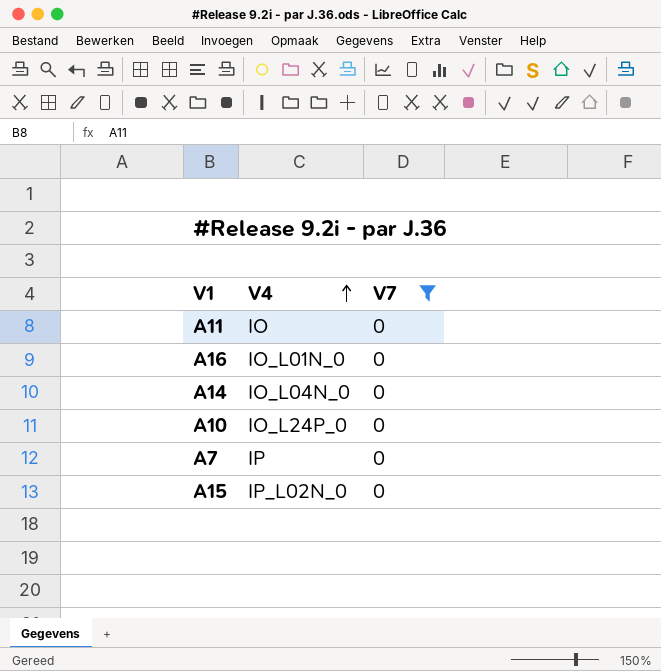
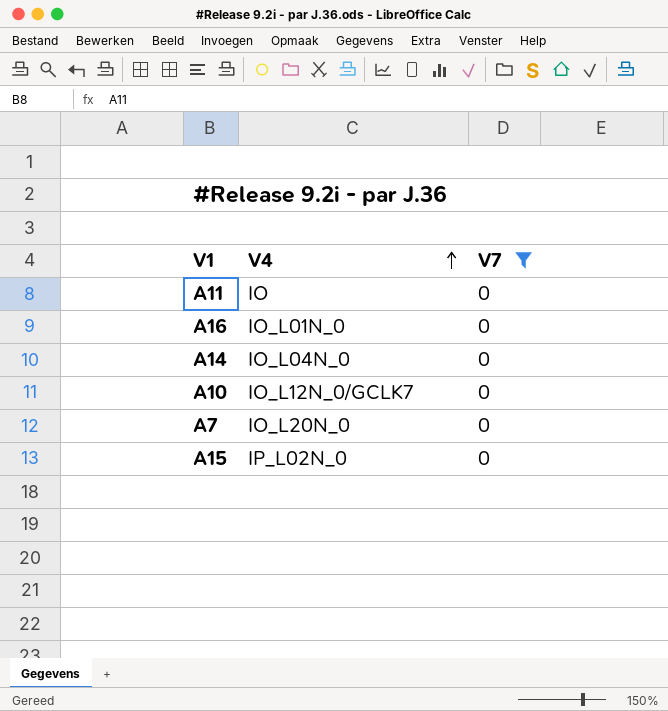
A10 | V4: IO_L24P_0 -> IO_L12N_0/GCLK7
A7 | V4: IP -> IO_L20N_0

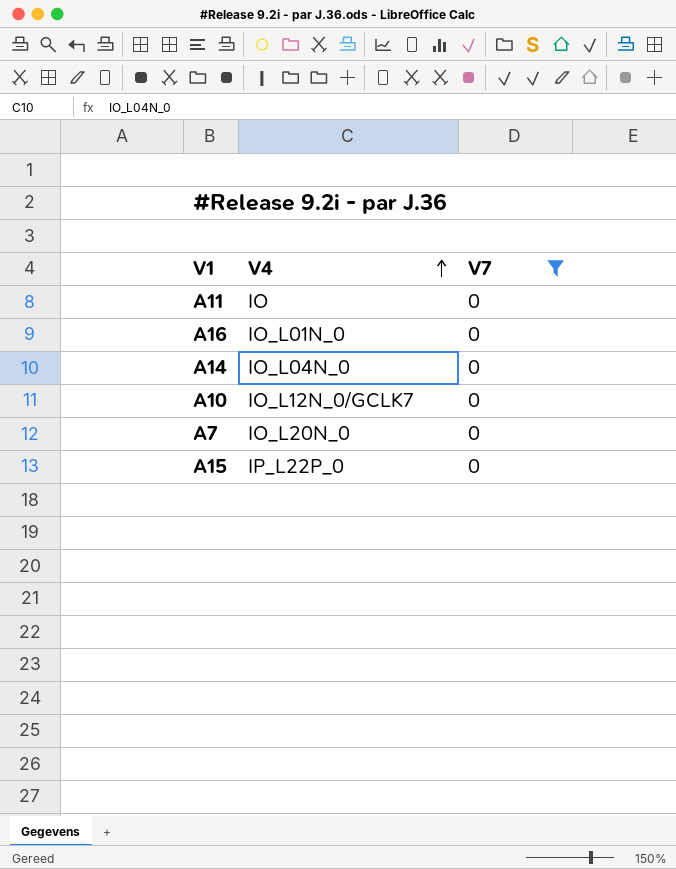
A15 | V4: IP_L02N_0 -> IP_L22P_0

